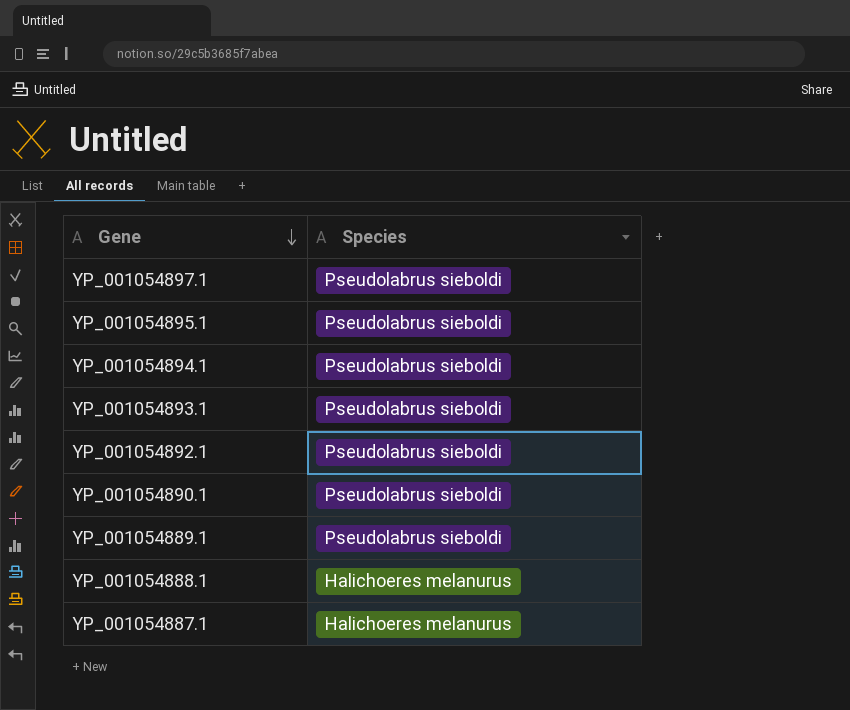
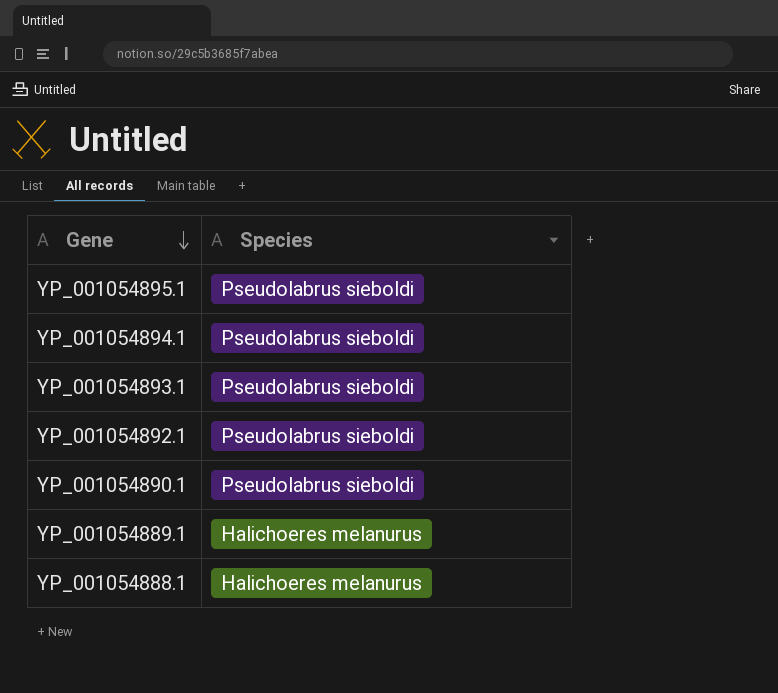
row YP_001054897.1: Pseudolabrus sieboldi -> none
row YP_001054887.1: Halichoeres melanurus -> none
YP_001054889.1 | Species: Pseudolabrus sieboldi -> Halichoeres melanurus

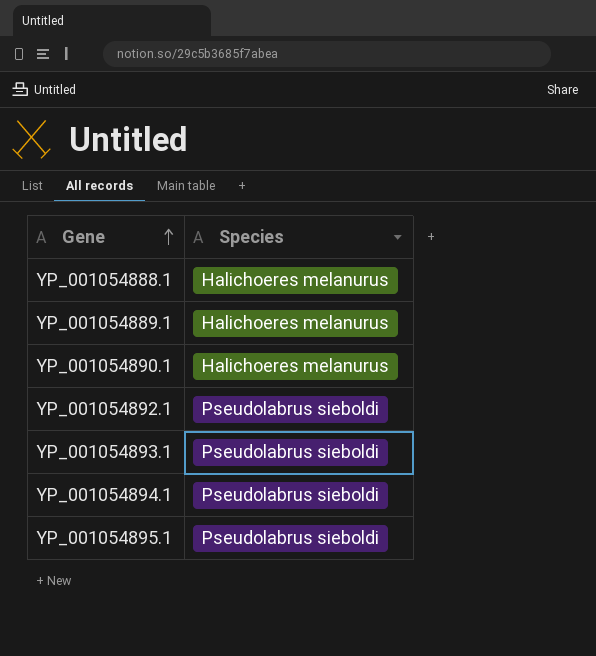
row order: Gene descending -> Gene ascending
YP_001054890.1 | Species: Pseudolabrus sieboldi -> Halichoeres melanurus

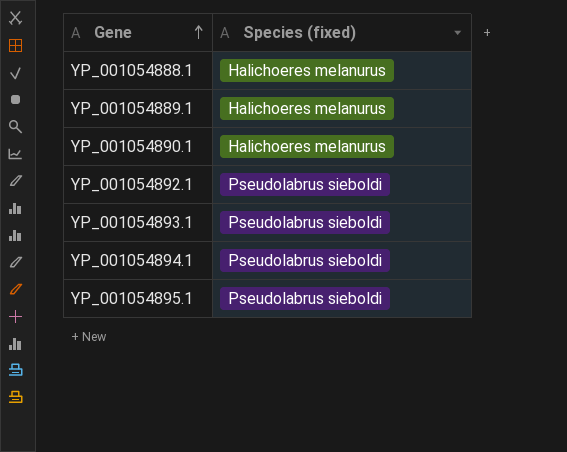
column name: Species -> Species (fixed)

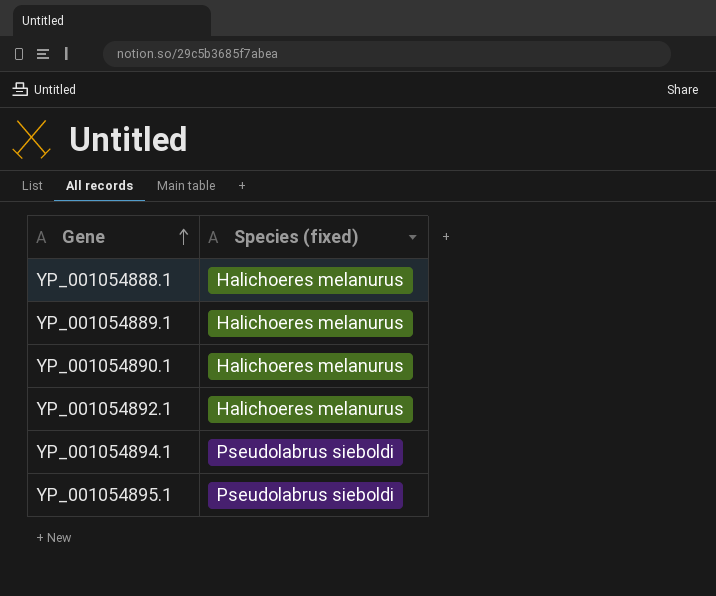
row YP_001054893.1: Pseudolabrus sieboldi -> none
YP_001054892.1 | Species (fixed): Pseudolabrus sieboldi -> Halichoeres melanurus

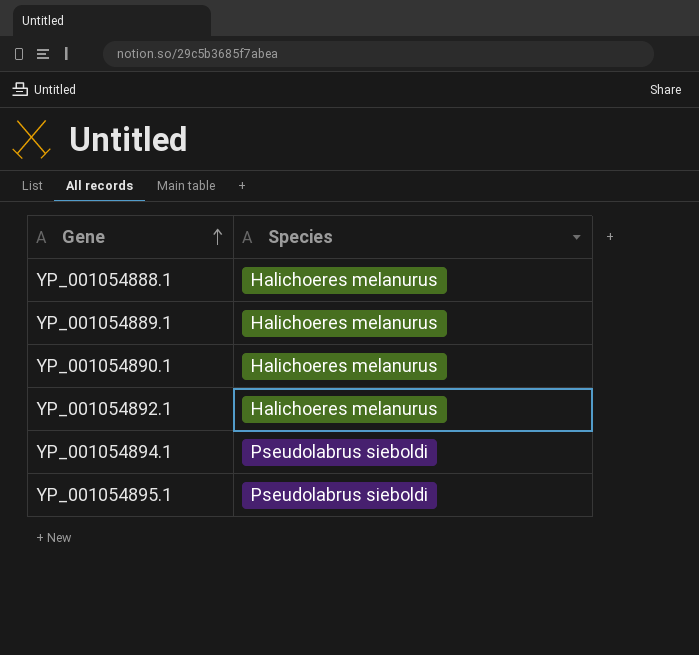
column name: Species (fixed) -> Species

